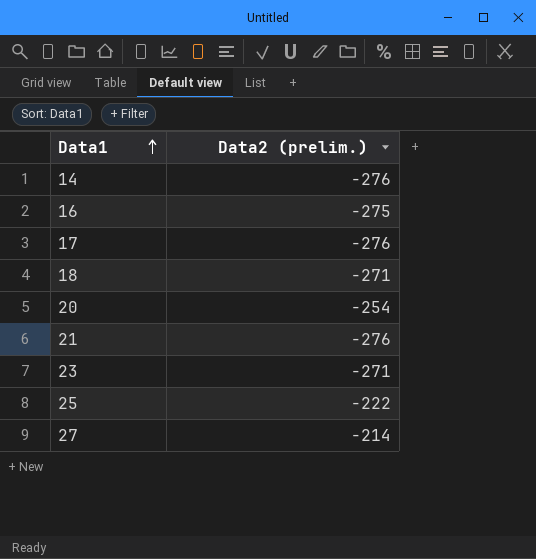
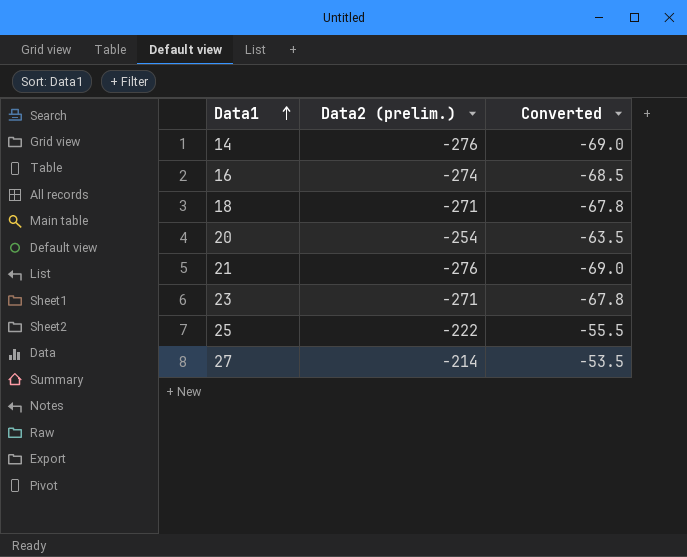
column Converted | formula: none -> [Data2 (prelim.)] * 0.25
row 17: -276 -> none
16 | Data2 (prelim.): -275 -> -274

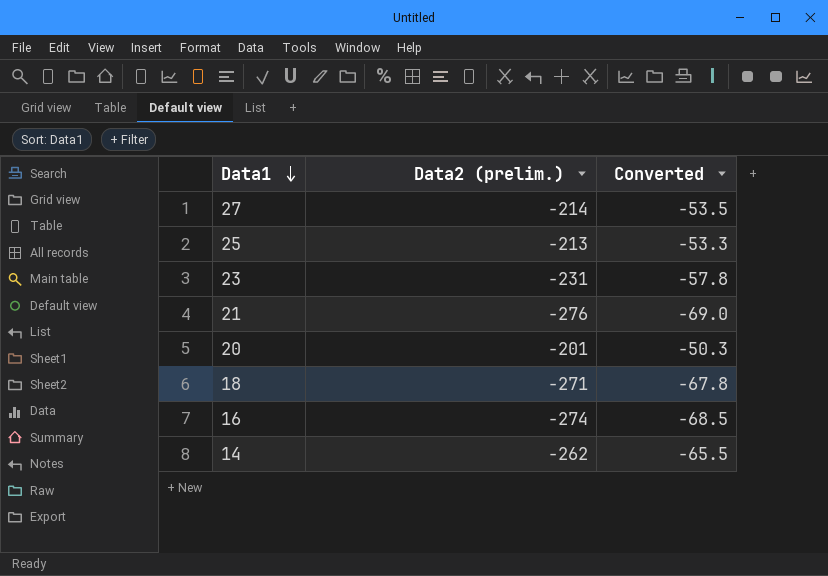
row order: Data1 ascending -> Data1 descending
25 | Data2 (prelim.): -222 -> -213
25 | Converted: -55.5 -> -53.3
23 | Data2 (prelim.): -271 -> -231
23 | Converted: -67.8 -> -57.8
20 | Data2 (prelim.): -254 -> -201
20 | Converted: -63.5 -> -50.3
14 | Data2 (prelim.): -276 -> -262
14 | Converted: -69.0 -> -65.5

